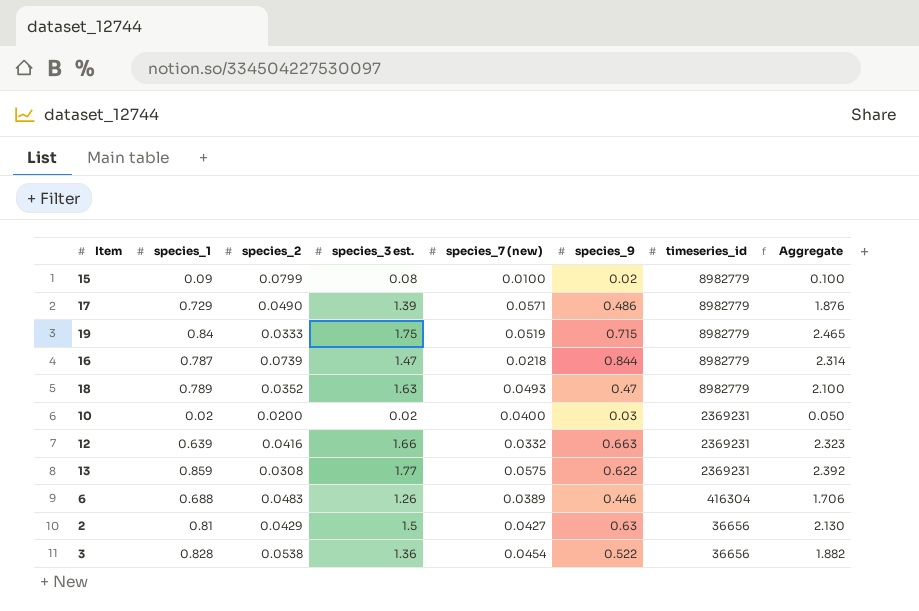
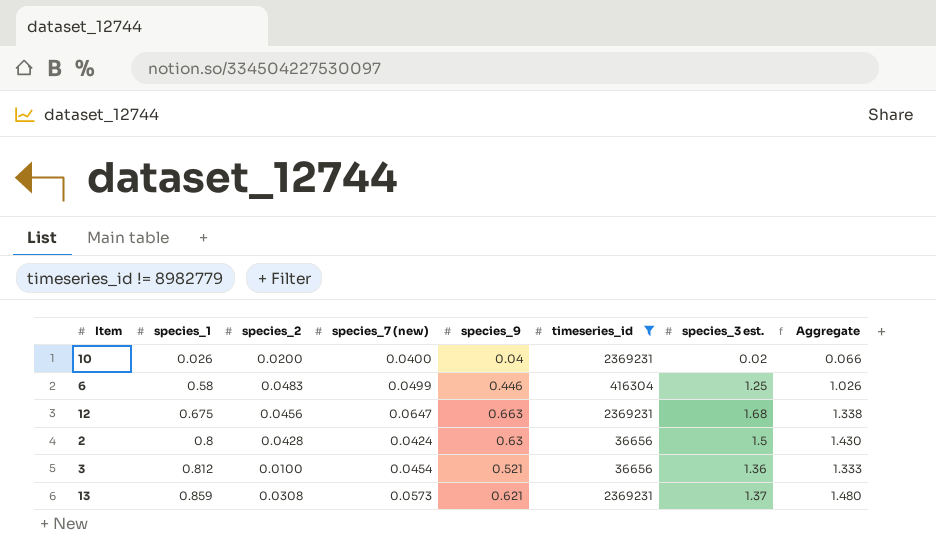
filter: none -> timeseries_id != 8982779
row order: timeseries_id descending -> species_1 ascending
column species_3 est. | position: 4 -> 7
column Aggregate | formula: [species_3 est.] + [species_9] -> [species_1] + [species_9]
10 | species_1: 0.02 -> 0.026
10 | species_9: 0.03 -> 0.04
6 | species_1: 0.688 -> 0.58
6 | species_7 (new): 0.0389 -> 0.0499
6 | species_3 est.: 1.26 -> 1.25
12 | species_1: 0.639 -> 0.675
12 | species_2: 0.0416 -> 0.0456
12 | species_7 (new): 0.0332 -> 0.0647
12 | species_3 est.: 1.66 -> 1.68
2 | species_1: 0.81 -> 0.8
2 | species_2: 0.0429 -> 0.0428
2 | species_7 (new): 0.0427 -> 0.0424
3 | species_1: 0.828 -> 0.812
3 | species_2: 0.0538 -> 0.0100
3 | species_9: 0.522 -> 0.521
13 | species_7 (new): 0.0575 -> 0.0573
13 | species_9: 0.622 -> 0.621
13 | species_3 est.: 1.77 -> 1.37

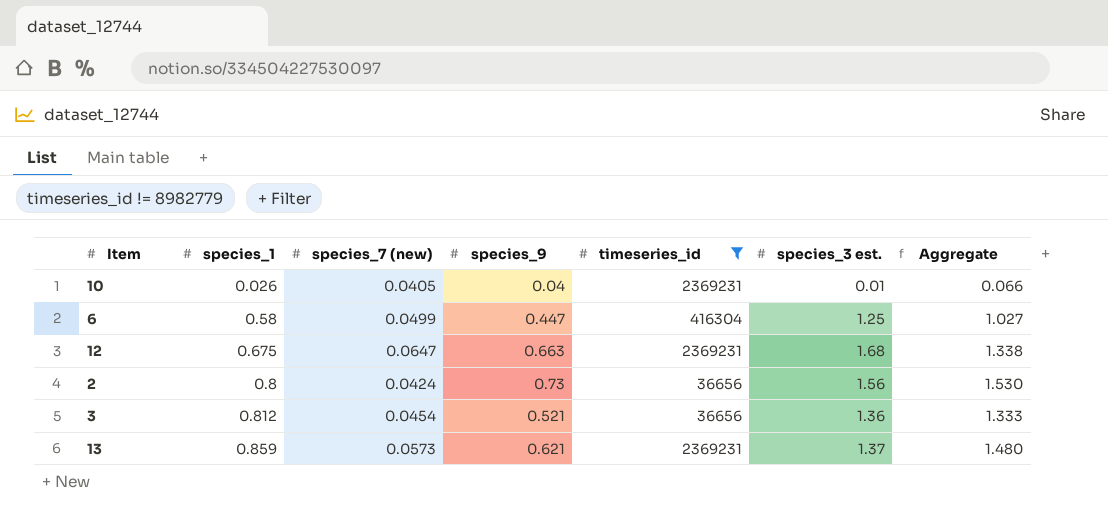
column species_2 | position: 3 -> none
10 | species_7 (new): 0.0400 -> 0.0405
10 | species_3 est.: 0.02 -> 0.01
6 | species_9: 0.446 -> 0.447
6 | Aggregate: 1.026 -> 1.027
2 | species_9: 0.63 -> 0.73
2 | species_3 est.: 1.5 -> 1.56
2 | Aggregate: 1.430 -> 1.530

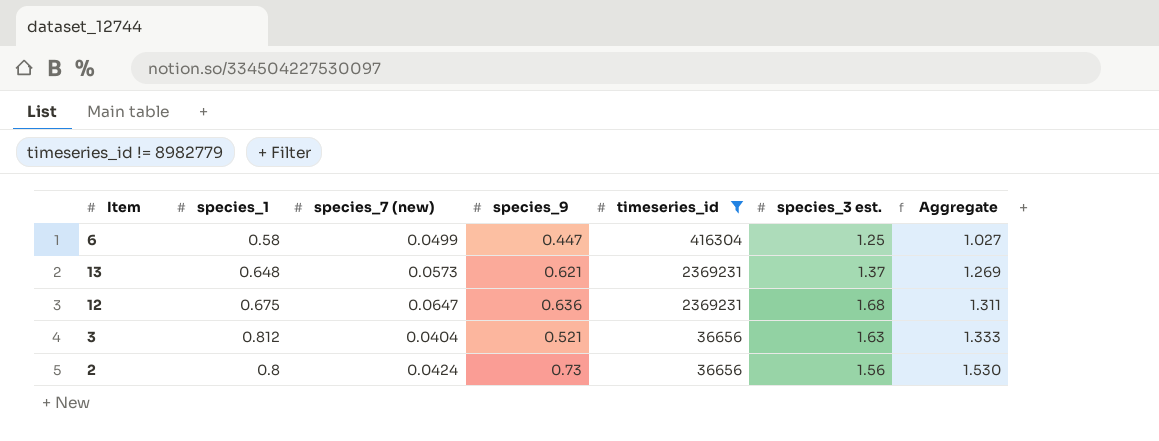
row order: species_1 ascending -> Aggregate ascending
row 10: 0.026 | 0.0405 | 0.04 | 2369231 | 0.01 | 0.066 -> none
13 | species_1: 0.859 -> 0.648
13 | Aggregate: 1.480 -> 1.269
12 | species_9: 0.663 -> 0.636
12 | Aggregate: 1.338 -> 1.311
3 | species_7 (new): 0.0454 -> 0.0404
3 | species_3 est.: 1.36 -> 1.63

